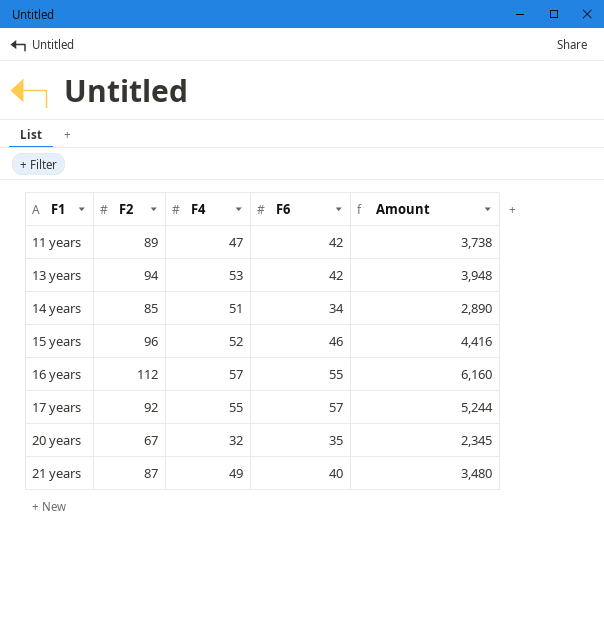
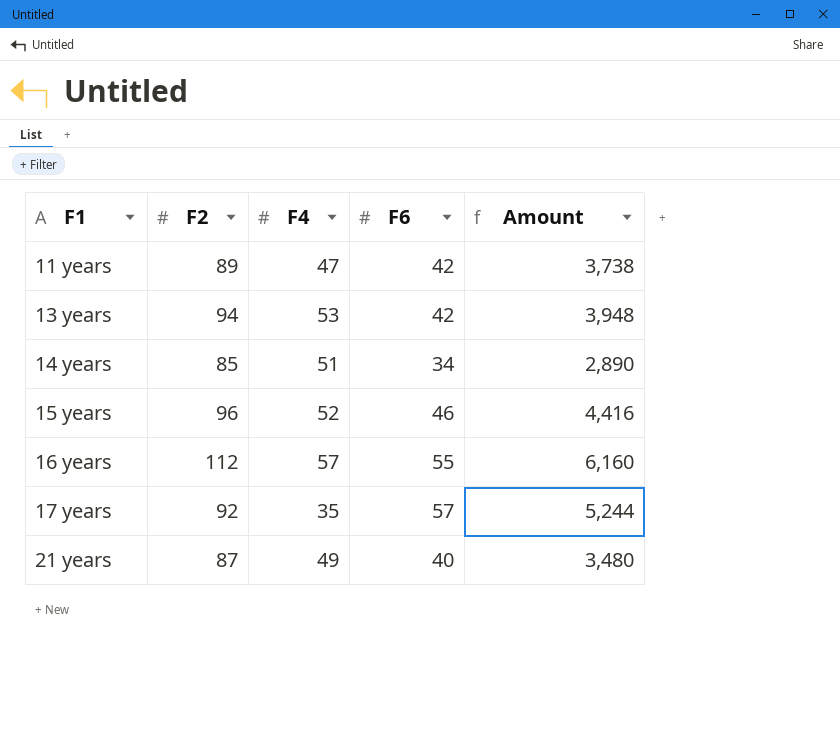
row 20 years: 67 | 32 | 35 | 2,345 -> none
17 years | F4: 55 -> 35

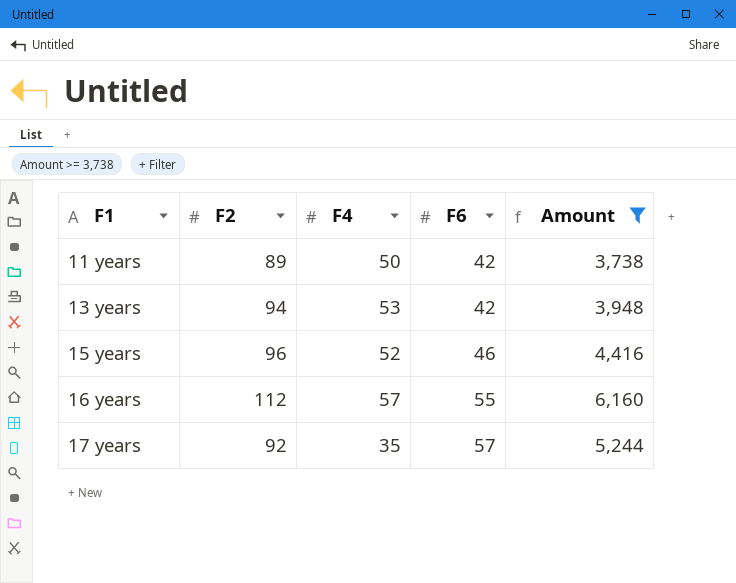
filter: none -> Amount >= 3,738
11 years | F4: 47 -> 50

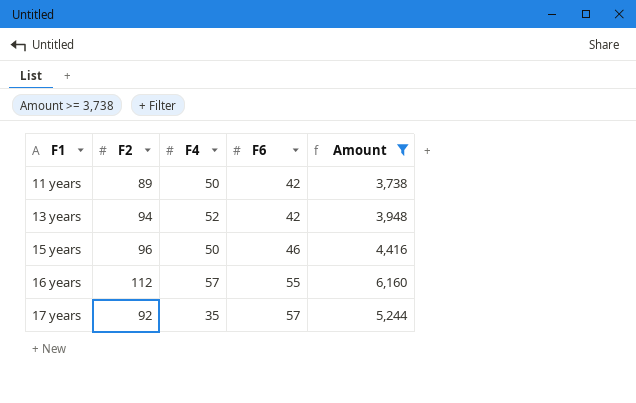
13 years | F4: 53 -> 52
15 years | F4: 52 -> 50

